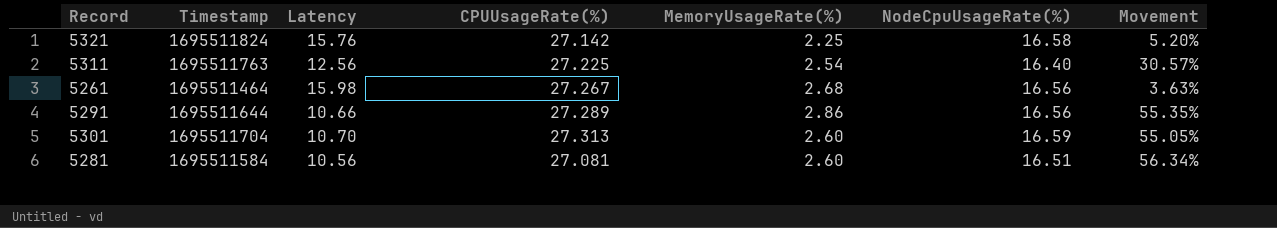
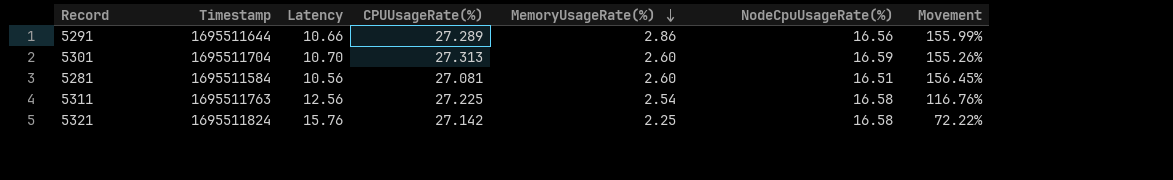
row order: none -> MemoryUsageRate(%) descending
column Movement | formula: ([NodeCpuUsageRate(%)] - [Latency]) / [Latency] -> ([CPUUsageRate(%)] - [Latency]) / [Latency]
row 5261: 1695511464 | 15.98 | 27.267 | 2.68 | 16.56 | 3.63% -> none
5311 | NodeCpuUsageRate(%): 16.40 -> 16.58

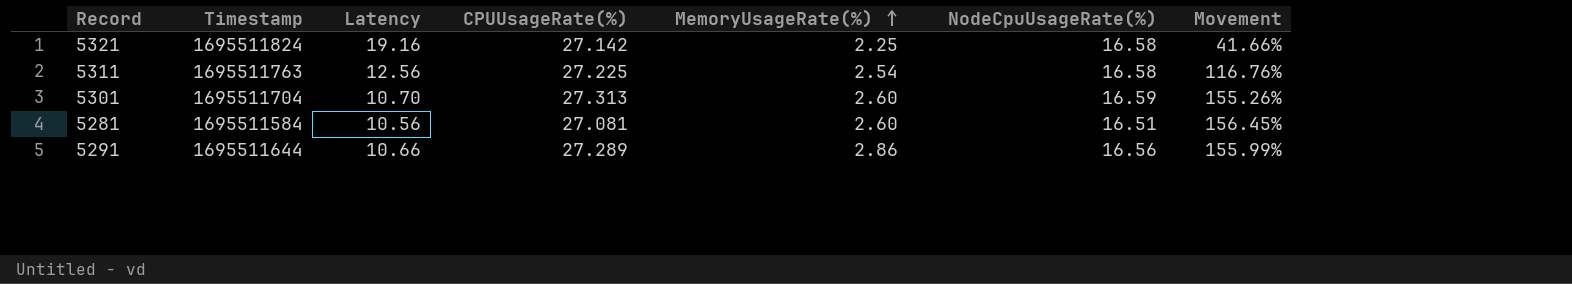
row order: MemoryUsageRate(%) descending -> MemoryUsageRate(%) ascending
5321 | Latency: 15.76 -> 19.16
5321 | Movement: 72.22% -> 41.66%

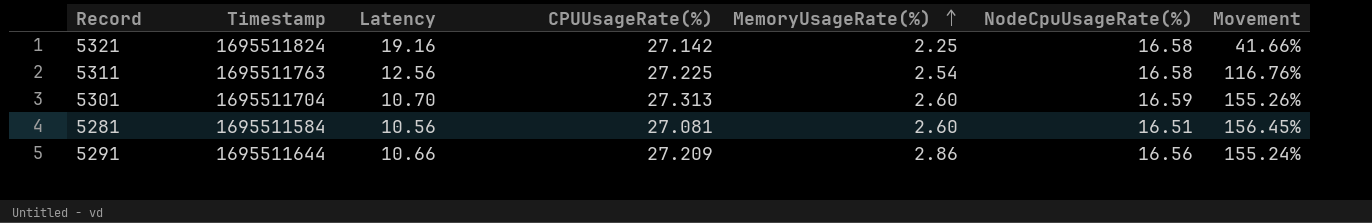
5291 | CPUUsageRate(%): 27.289 -> 27.209
5291 | Movement: 155.99% -> 155.24%

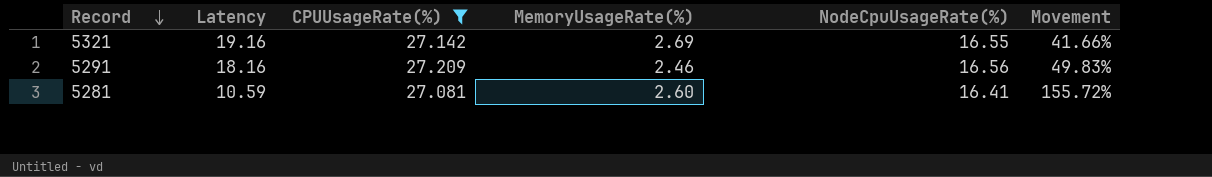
filter: none -> CPUUsageRate(%) <= 27.209
row order: MemoryUsageRate(%) ascending -> Record descending
column Timestamp | position: 2 -> none
5321 | MemoryUsageRate(%): 2.25 -> 2.69
5321 | NodeCpuUsageRate(%): 16.58 -> 16.55
5291 | Latency: 10.66 -> 18.16
5291 | MemoryUsageRate(%): 2.86 -> 2.46
5291 | Movement: 155.24% -> 49.83%
5281 | Latency: 10.56 -> 10.59
5281 | NodeCpuUsageRate(%): 16.51 -> 16.41
5281 | Movement: 156.45% -> 155.72%

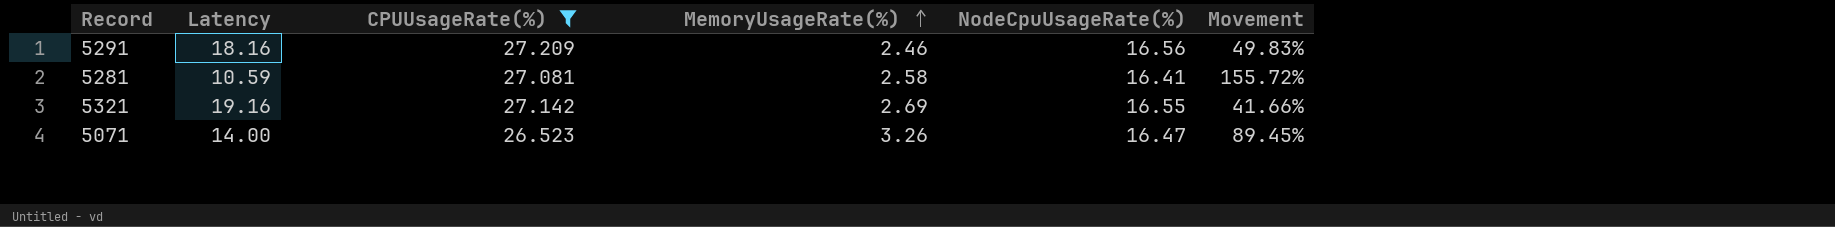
row order: Record descending -> MemoryUsageRate(%) ascending
5281 | MemoryUsageRate(%): 2.60 -> 2.58
row 5071: none -> 14.00 | 26.523 | 3.26 | 16.47 | 89.45%

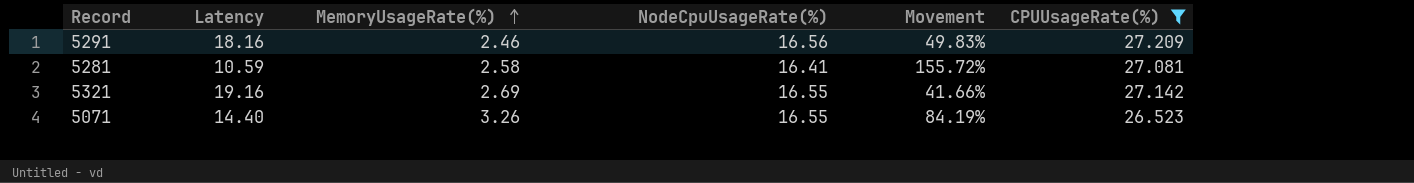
column CPUUsageRate(%) | position: 3 -> 6
5071 | Latency: 14.00 -> 14.40
5071 | NodeCpuUsageRate(%): 16.47 -> 16.55
5071 | Movement: 89.45% -> 84.19%

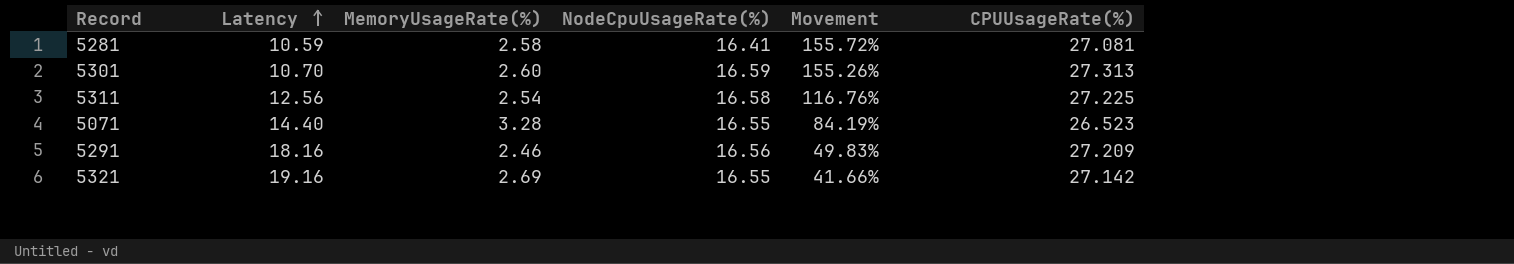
filter: CPUUsageRate(%) <= 27.209 -> none
row order: MemoryUsageRate(%) ascending -> Latency ascending
5071 | MemoryUsageRate(%): 3.26 -> 3.28

